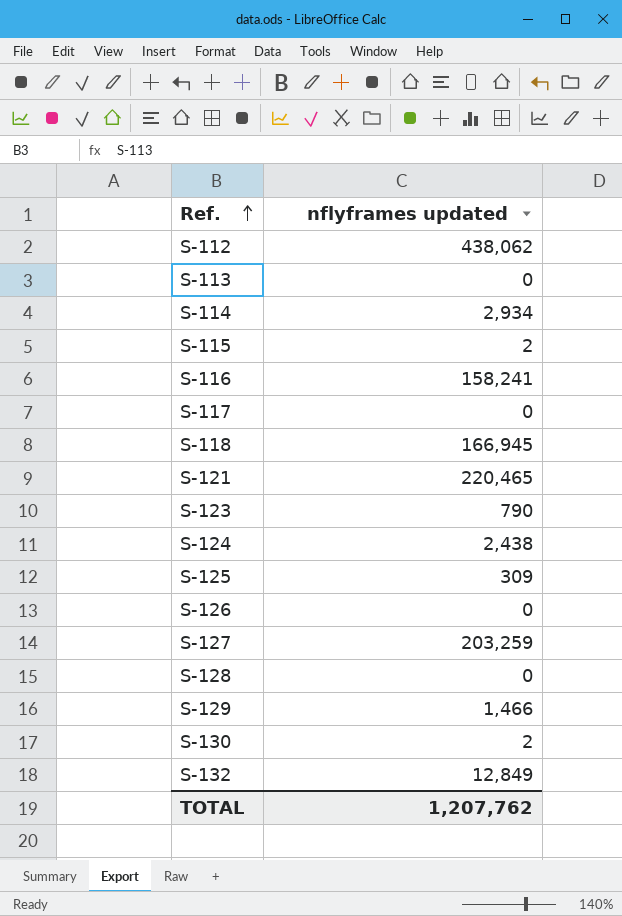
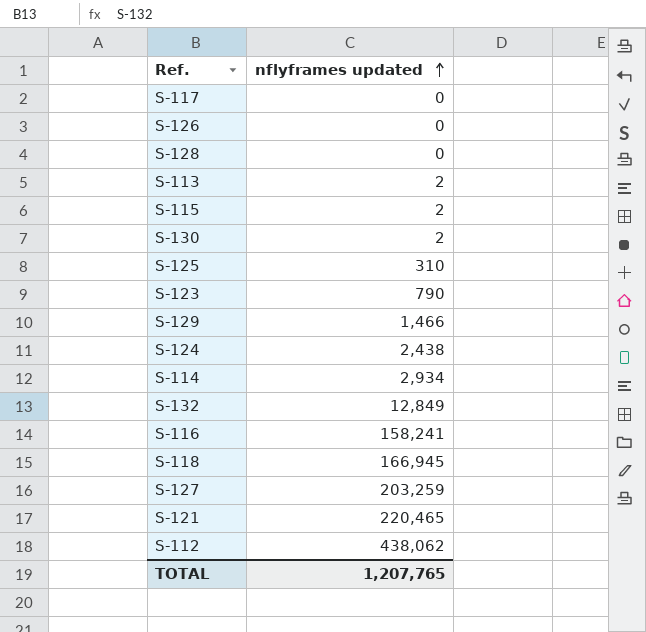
row order: Ref. ascending -> nflyframes updated ascending
S-113 | nflyframes updated: 0 -> 2
S-125 | nflyframes updated: 309 -> 310
TOTAL | nflyframes updated: 1,207,762 -> 1,207,765

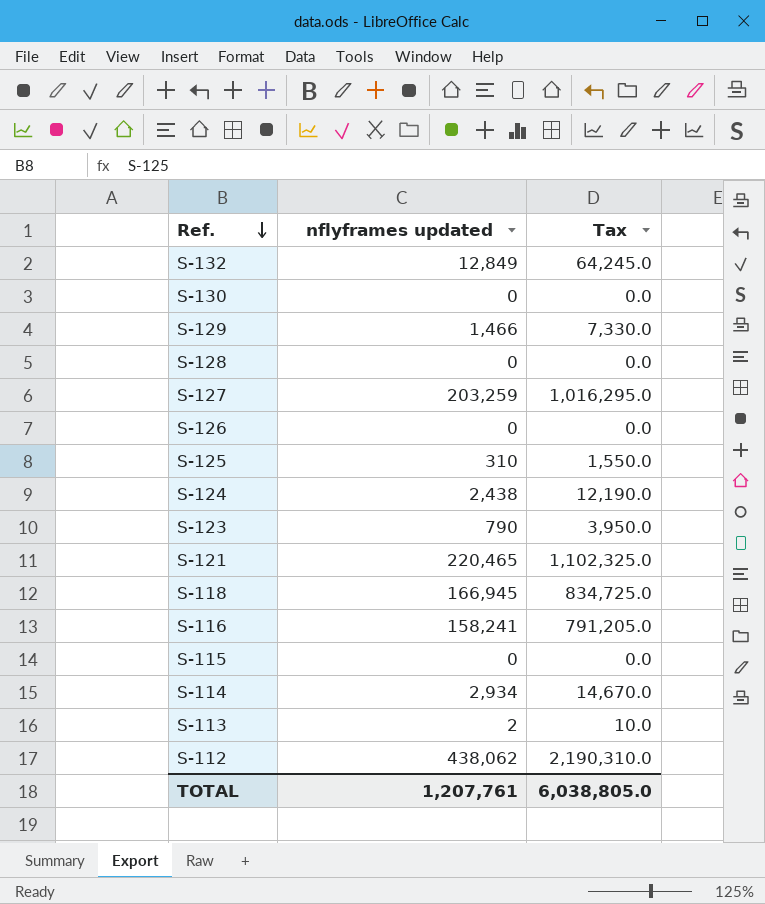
row order: nflyframes updated ascending -> Ref. descending
column Tax | formula: none -> [nflyframes updated] * 5
row S-117: 0 -> none
S-130 | nflyframes updated: 2 -> 0
S-115 | nflyframes updated: 2 -> 0
TOTAL | nflyframes updated: 1,207,765 -> 1,207,761

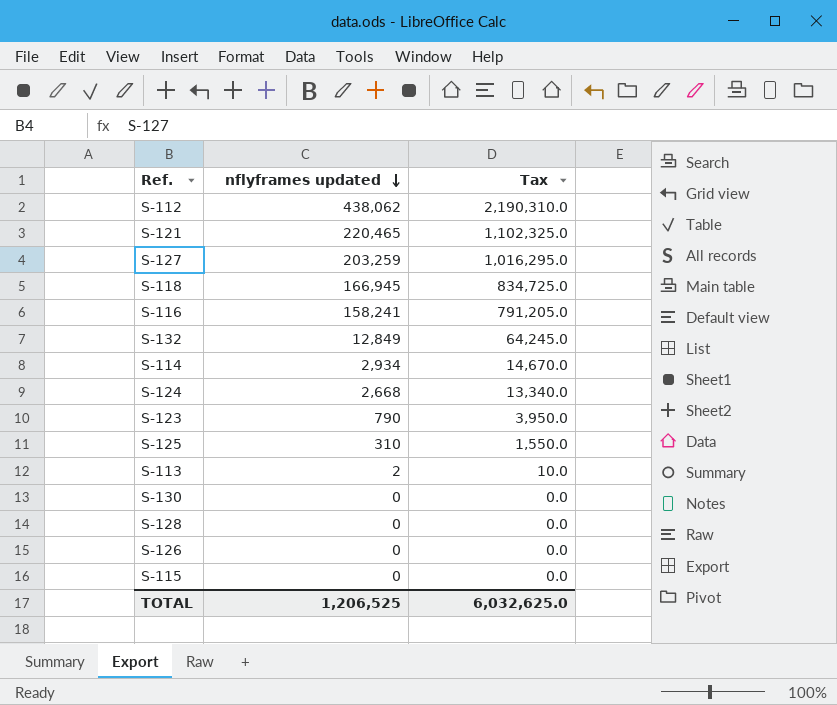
row order: Ref. descending -> nflyframes updated descending
row S-129: 1,466 | 7,330.0 -> none
S-124 | nflyframes updated: 2,438 -> 2,668
S-124 | Tax: 12,190.0 -> 13,340.0
TOTAL | nflyframes updated: 1,207,761 -> 1,206,525
TOTAL | Tax: 6,038,805.0 -> 6,032,625.0

